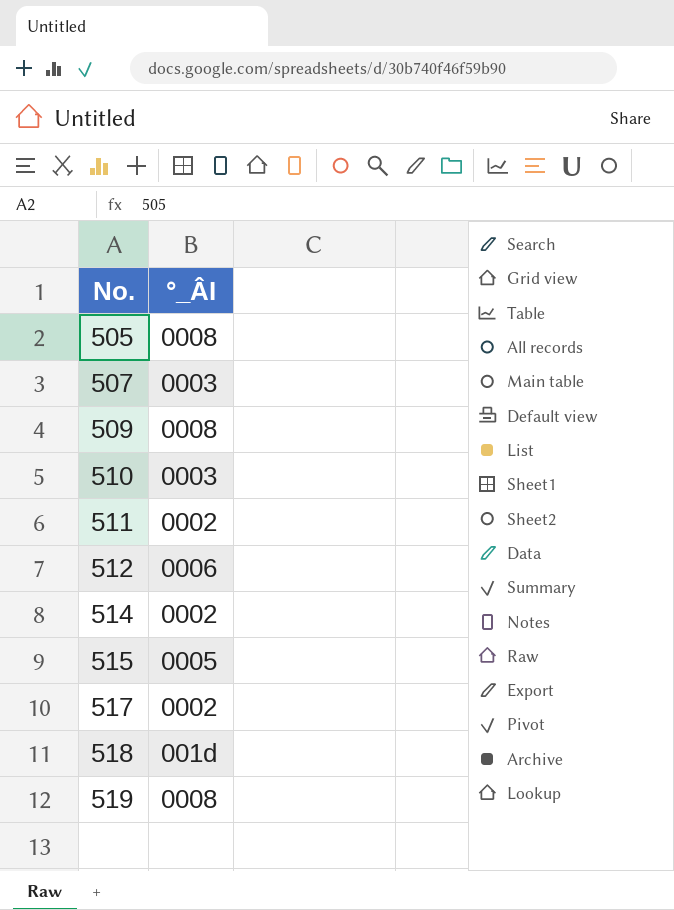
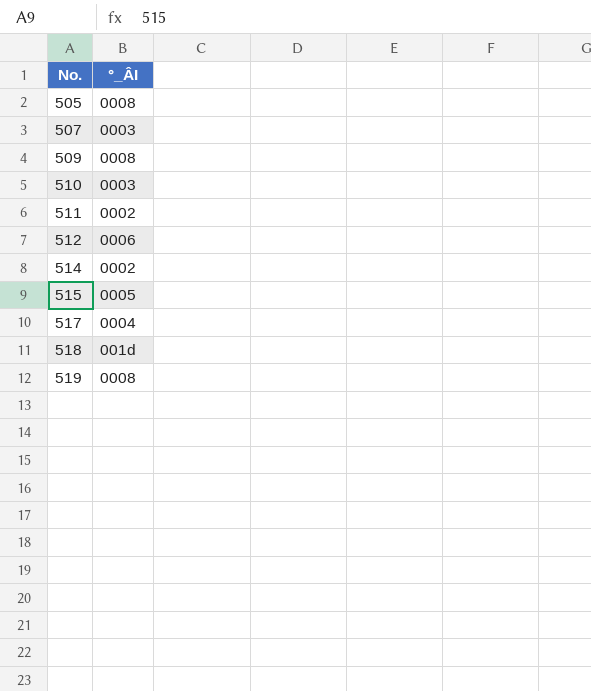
517 | °_ÂI: 0002 -> 0004

